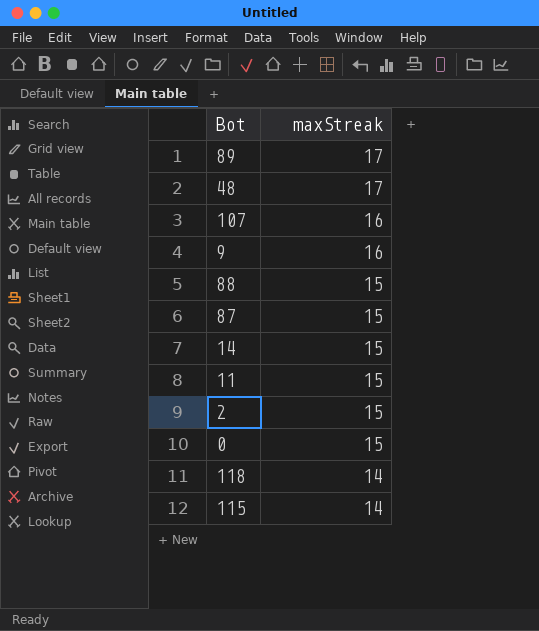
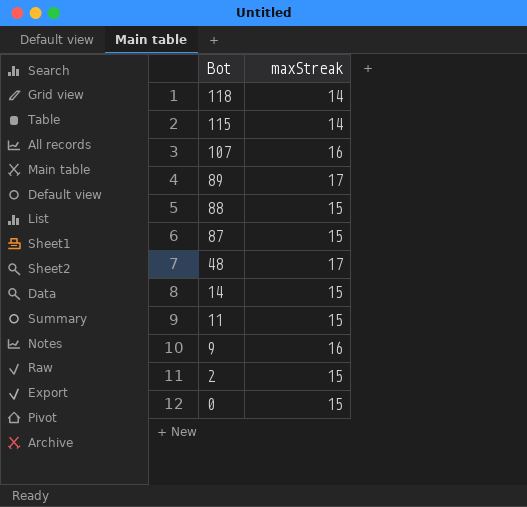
row order: maxStreak descending -> Bot descending

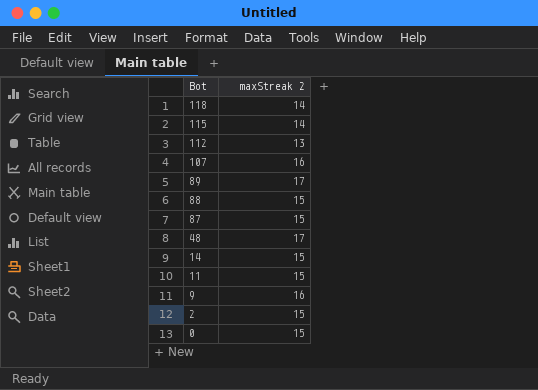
column name: maxStreak -> maxStreak 2
row 112: none -> 13

